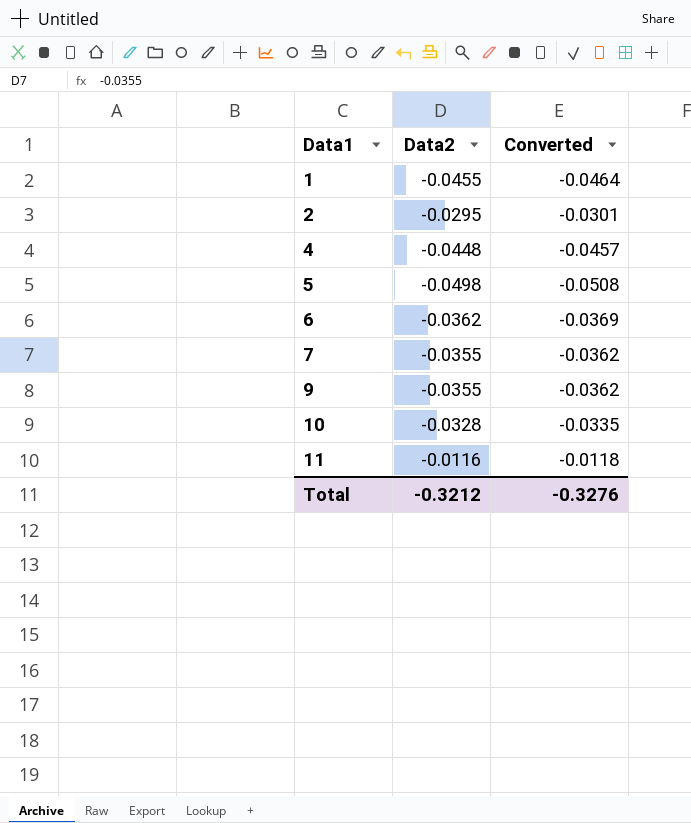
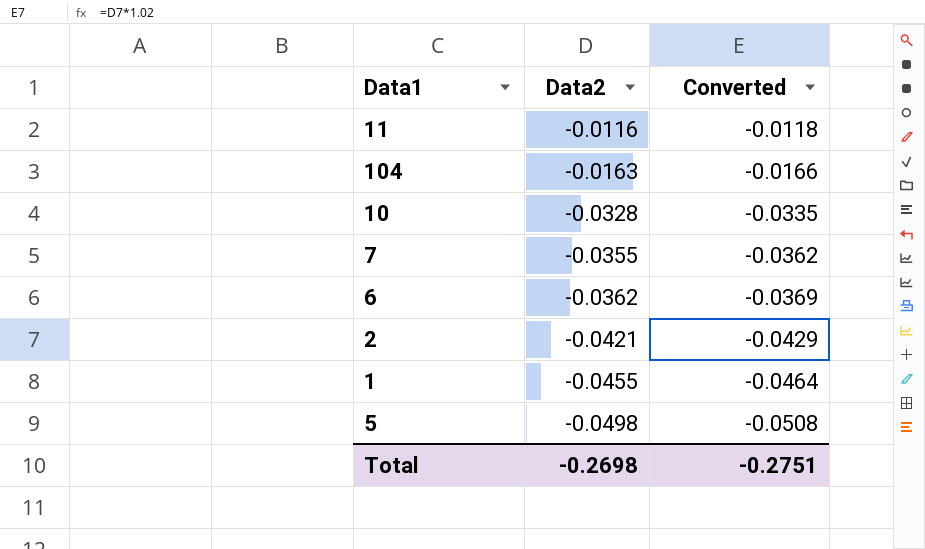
row order: Data1 ascending -> Data2 descending
row 4: -0.0448 | -0.0457 -> none
row 9: -0.0355 | -0.0362 -> none
row 104: none -> -0.0163 | -0.0166
2 | Data2: -0.0295 -> -0.0421
2 | Converted: -0.0301 -> -0.0429
Total | Data2: -0.3212 -> -0.2698
Total | Converted: -0.3276 -> -0.2751

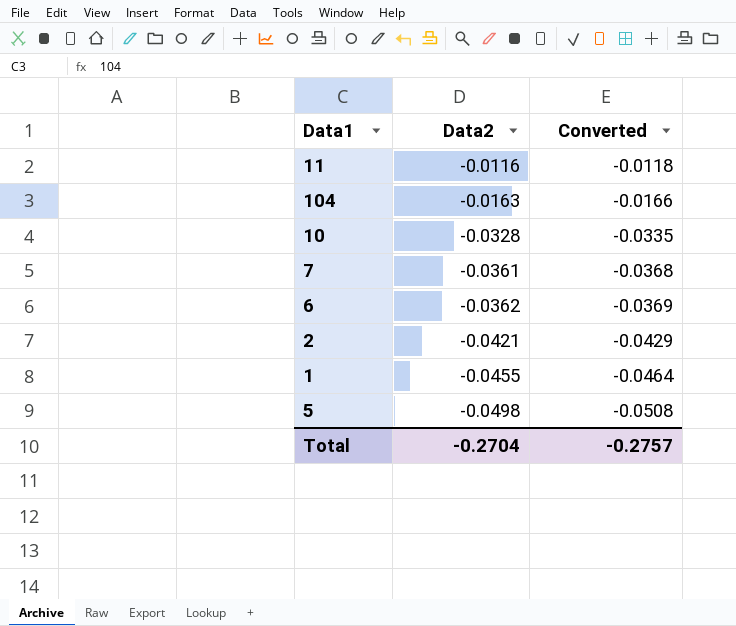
7 | Data2: -0.0355 -> -0.0361
7 | Converted: -0.0362 -> -0.0368
Total | Data2: -0.2698 -> -0.2704
Total | Converted: -0.2751 -> -0.2757

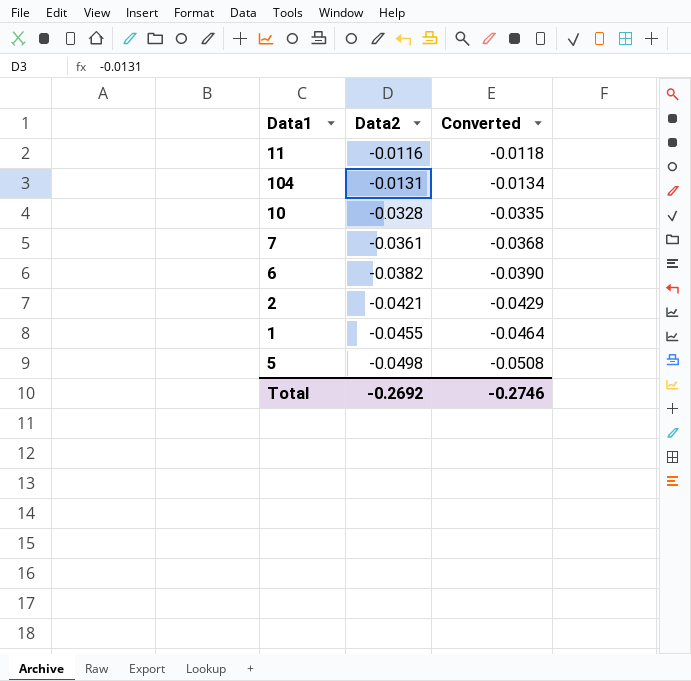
104 | Data2: -0.0163 -> -0.0131
104 | Converted: -0.0166 -> -0.0134
6 | Data2: -0.0362 -> -0.0382
6 | Converted: -0.0369 -> -0.0390
Total | Data2: -0.2704 -> -0.2692
Total | Converted: -0.2757 -> -0.2746

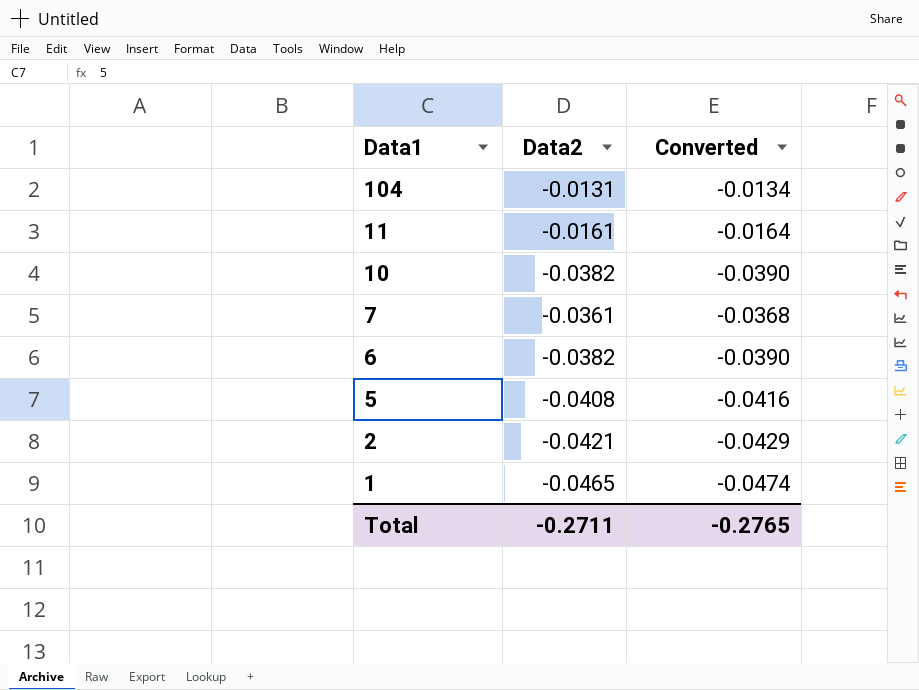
row order: Data2 descending -> Data1 descending
11 | Data2: -0.0116 -> -0.0161
11 | Converted: -0.0118 -> -0.0164
10 | Data2: -0.0328 -> -0.0382
10 | Converted: -0.0335 -> -0.0390
5 | Data2: -0.0498 -> -0.0408
5 | Converted: -0.0508 -> -0.0416
1 | Data2: -0.0455 -> -0.0465
1 | Converted: -0.0464 -> -0.0474
Total | Data2: -0.2692 -> -0.2711
Total | Converted: -0.2746 -> -0.2765

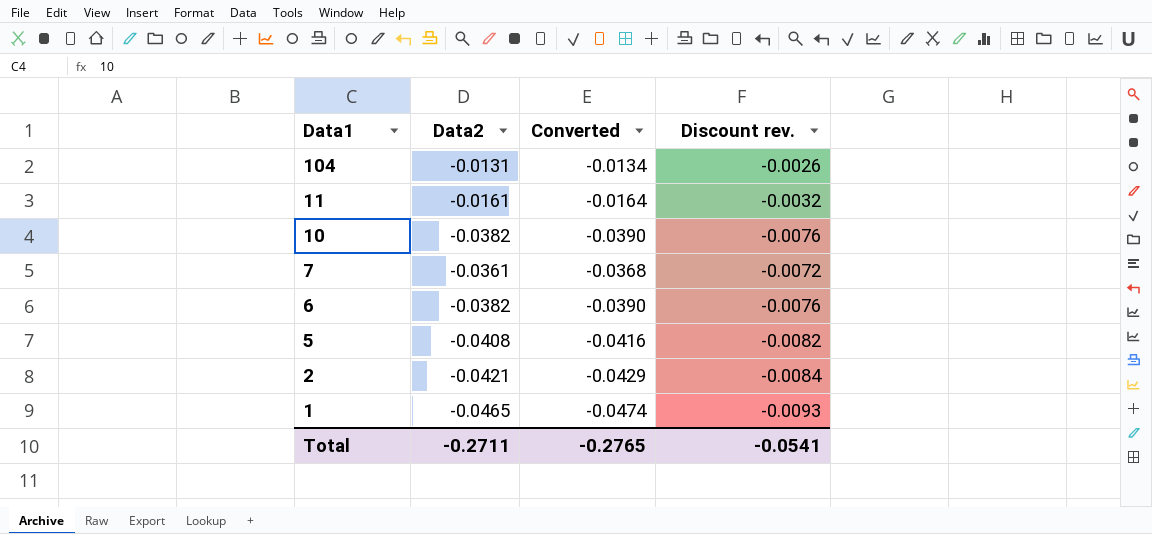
column Discount rev. | formula: none -> [Data2] * 0.2

